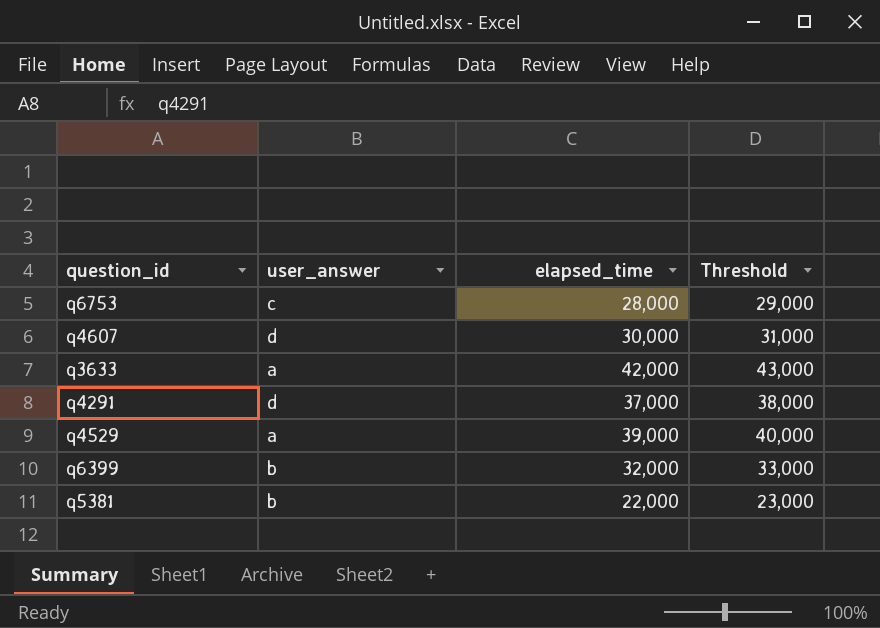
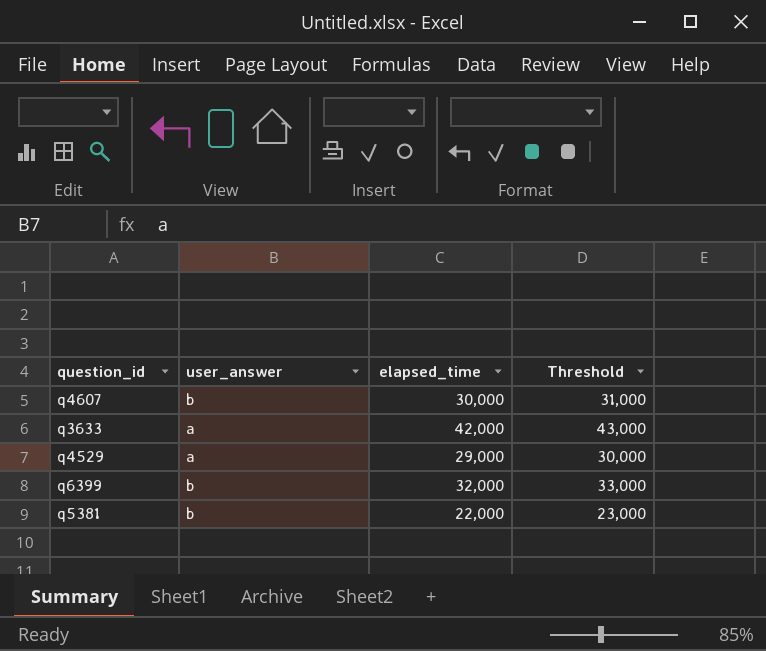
row q6753: c | 28,000 | 29,000 -> none
row q4291: d | 37,000 | 38,000 -> none
q4607 | user_answer: d -> b
q4529 | elapsed_time: 39,000 -> 29,000
q4529 | Threshold: 40,000 -> 30,000

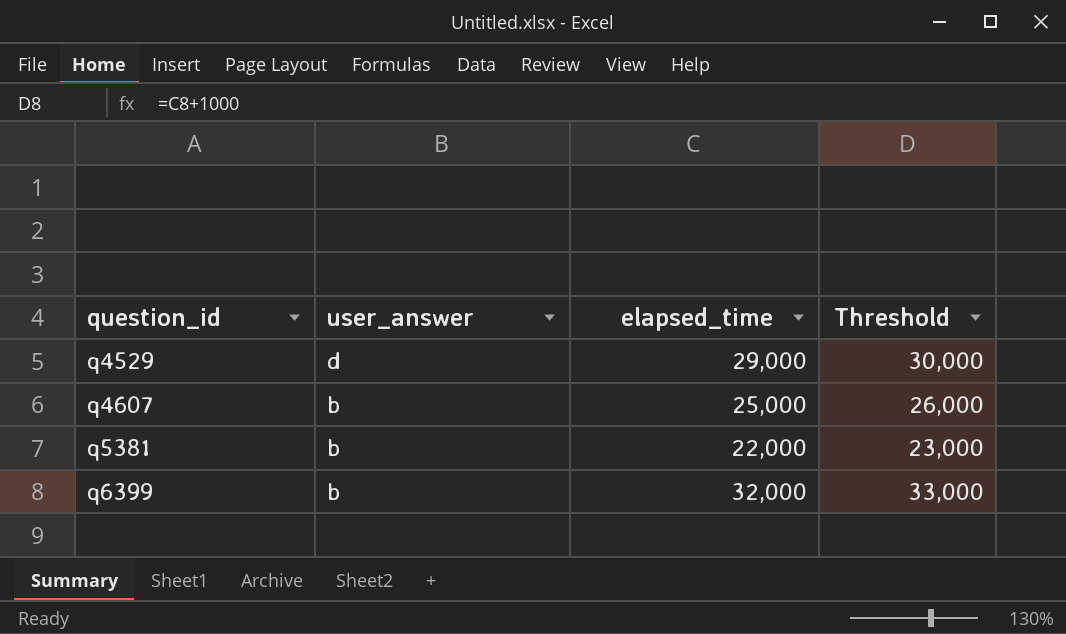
row order: none -> question_id ascending
row q3633: a | 42,000 | 43,000 -> none
q4529 | user_answer: a -> d
q4607 | elapsed_time: 30,000 -> 25,000
q4607 | Threshold: 31,000 -> 26,000

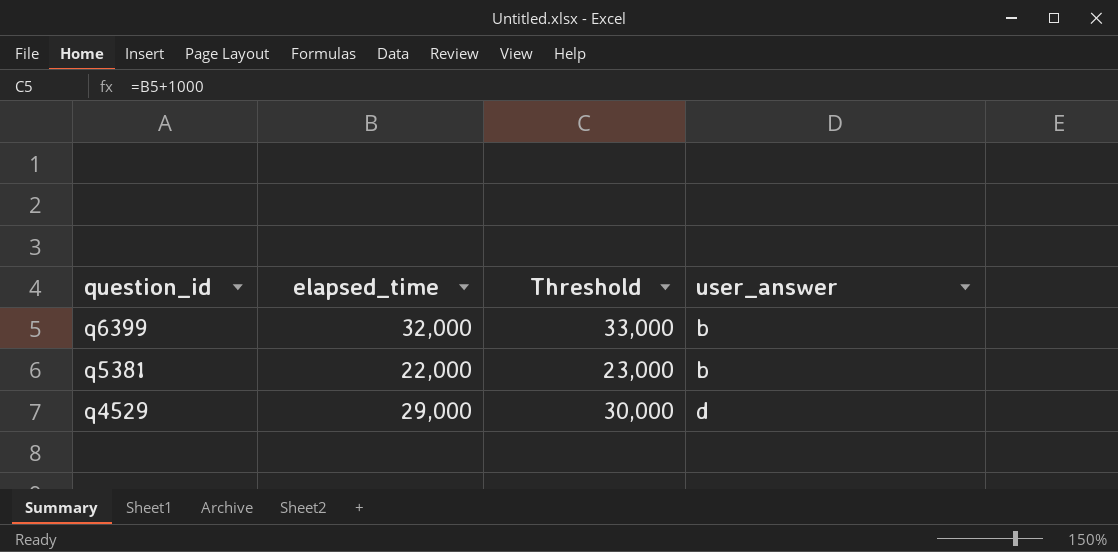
row order: question_id ascending -> question_id descending
column user_answer | position: 2 -> 4
row q4607: b | 25,000 | 26,000 -> none

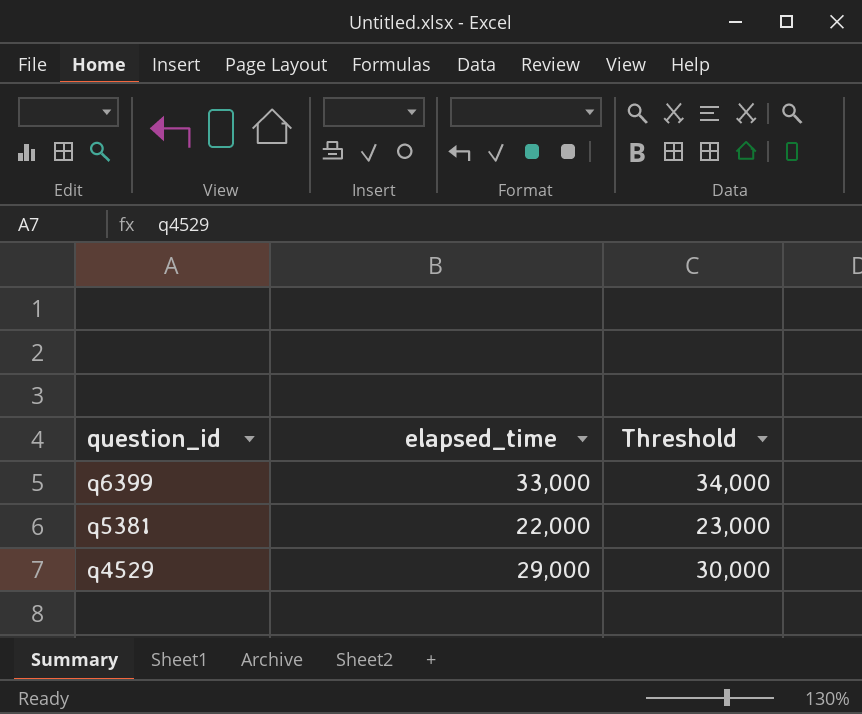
column user_answer | position: 4 -> none
q6399 | elapsed_time: 32,000 -> 33,000
q6399 | Threshold: 33,000 -> 34,000

